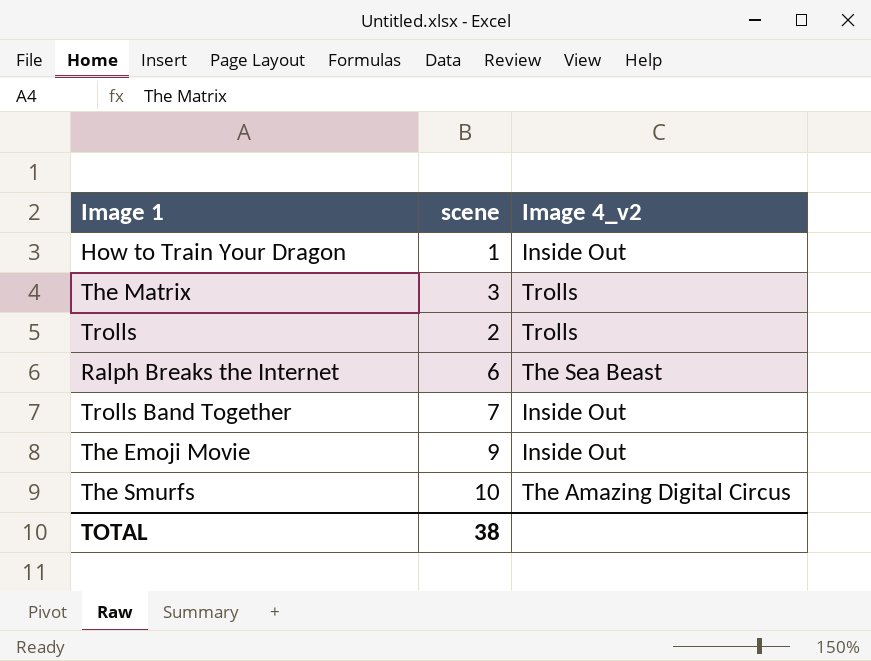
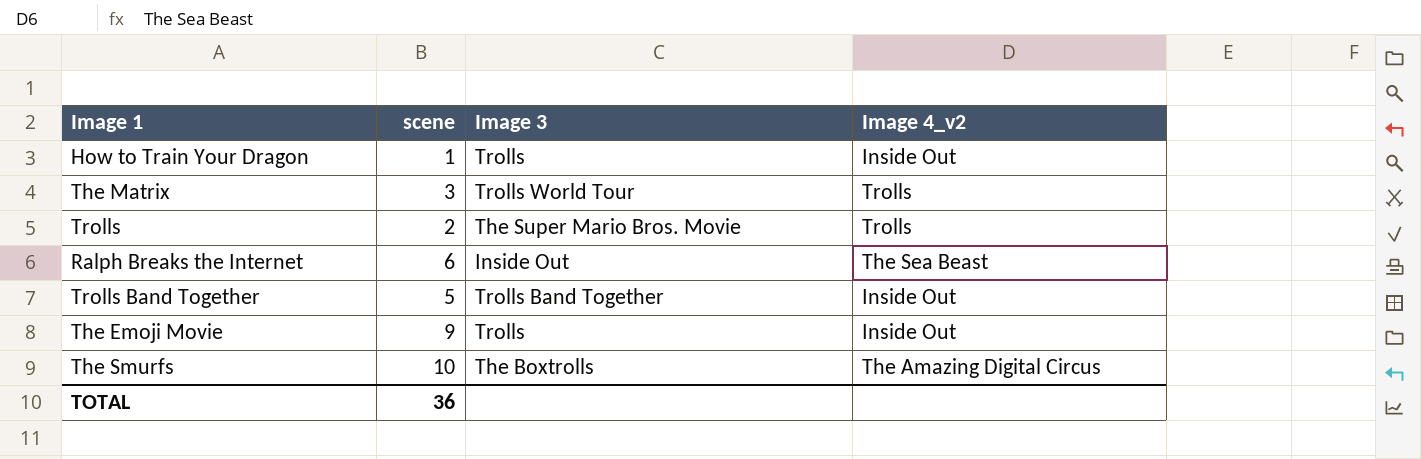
column Image 3 | position: none -> 3
Trolls Band Together | scene: 7 -> 5
TOTAL | scene: 38 -> 36

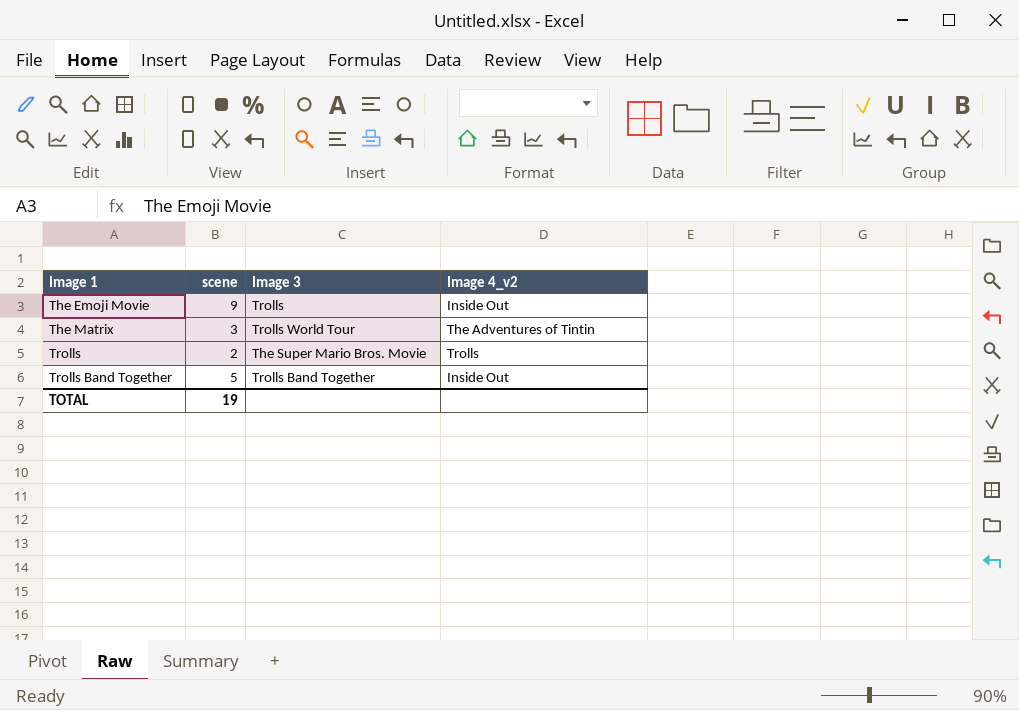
row order: none -> Image 1 ascending
row How to Train Your Dragon: 1 | Trolls | Inside Out -> none
row Ralph Breaks the Internet: 6 | Inside Out | The Sea Beast -> none
row The Smurfs: 10 | The Boxtrolls | The Amazing Digital Circus -> none
The Matrix | Image 4_v2: Trolls -> The Adventures of Tintin
TOTAL | scene: 36 -> 19

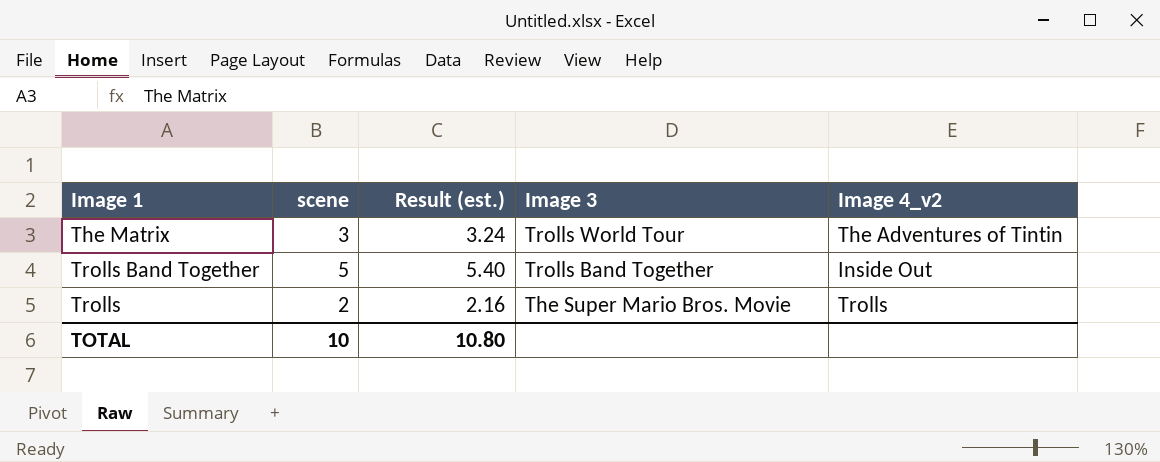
row order: Image 1 ascending -> Image 3 descending
column Result (est.) | formula: none -> [scene] * 1.08
row The Emoji Movie: 9 | Trolls | Inside Out -> none
TOTAL | scene: 19 -> 10

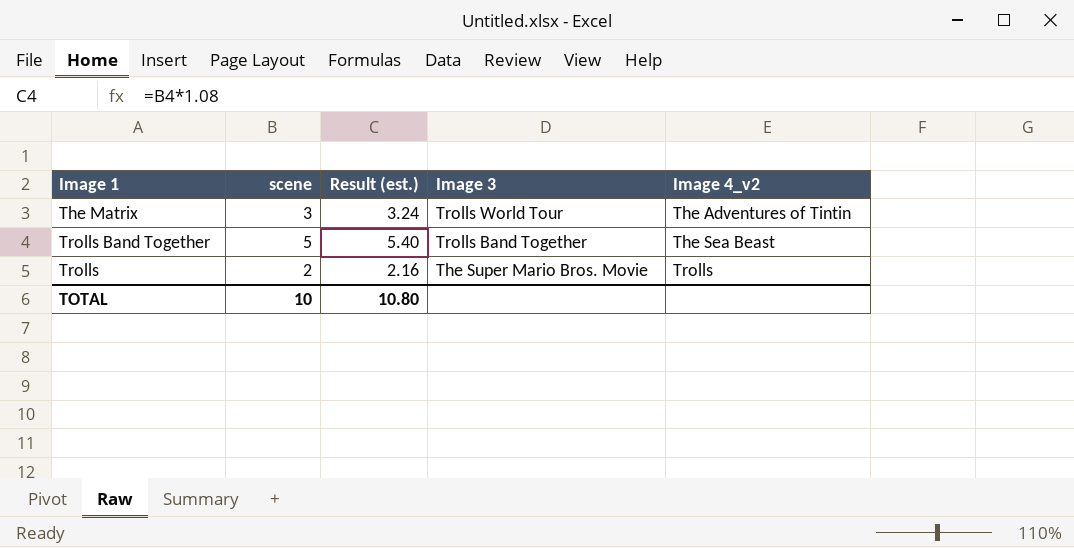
Trolls Band Together | Image 4_v2: Inside Out -> The Sea Beast

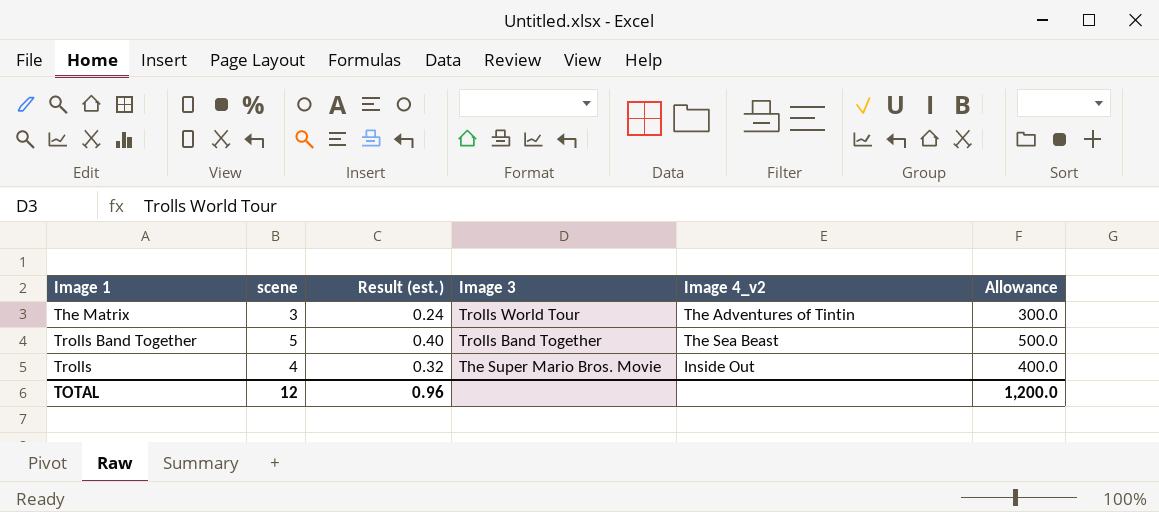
column Result (est.) | formula: [scene] * 1.08 -> [scene] * 0.08
column Allowance | formula: none -> [scene] * 100
Trolls | scene: 2 -> 4
Trolls | Image 4_v2: Trolls -> Inside Out
TOTAL | scene: 10 -> 12
TOTAL | Result (est.): 10.80 -> 0.96

